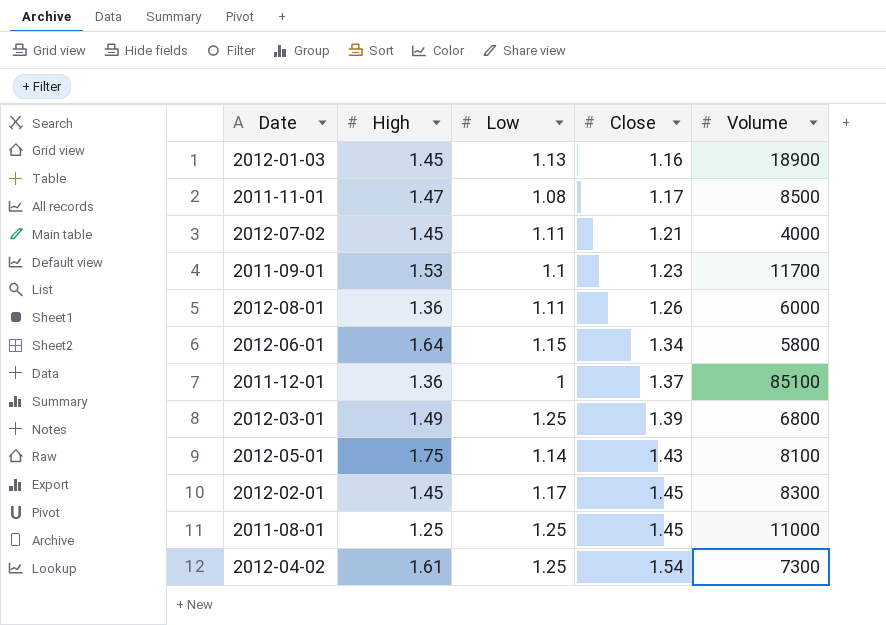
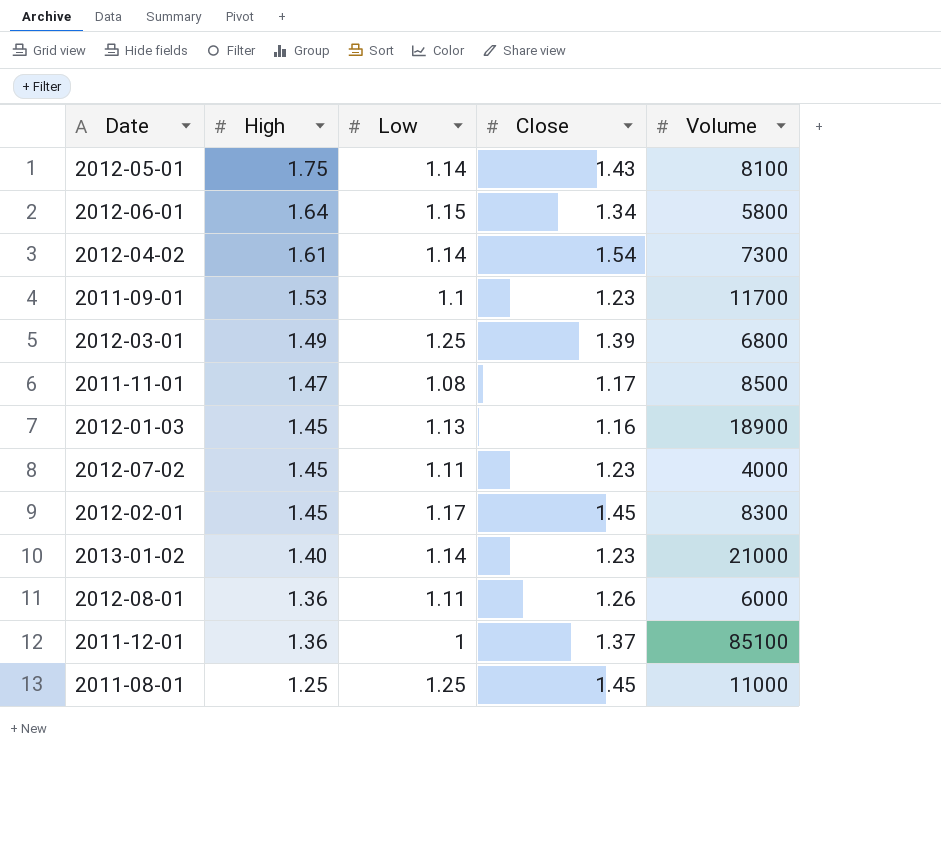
row order: Close ascending -> High descending
2012-04-02 | Low: 1.25 -> 1.14
2012-07-02 | Close: 1.21 -> 1.23
row 2013-01-02: none -> 1.40 | 1.14 | 1.23 | 21000

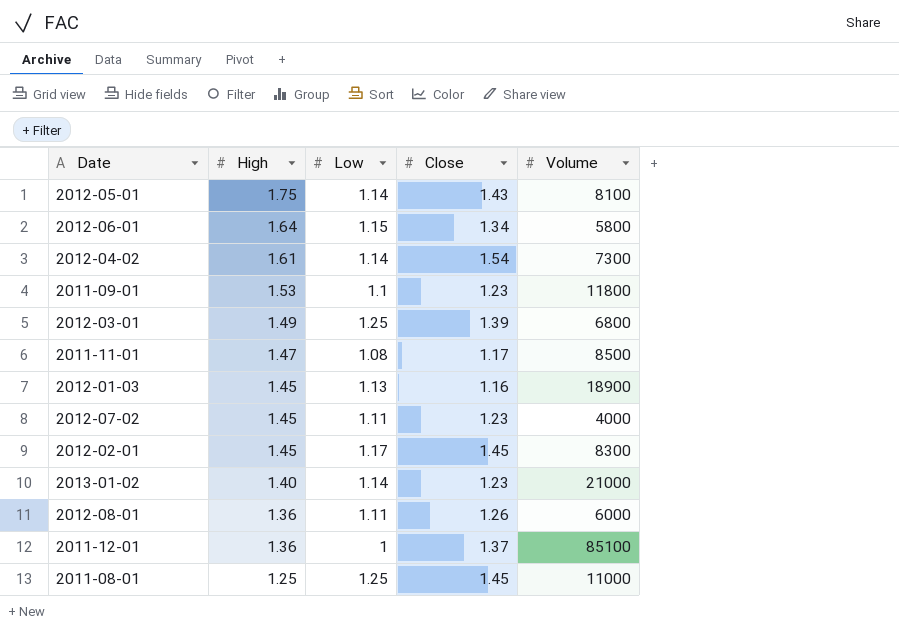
2011-09-01 | Volume: 11700 -> 11800

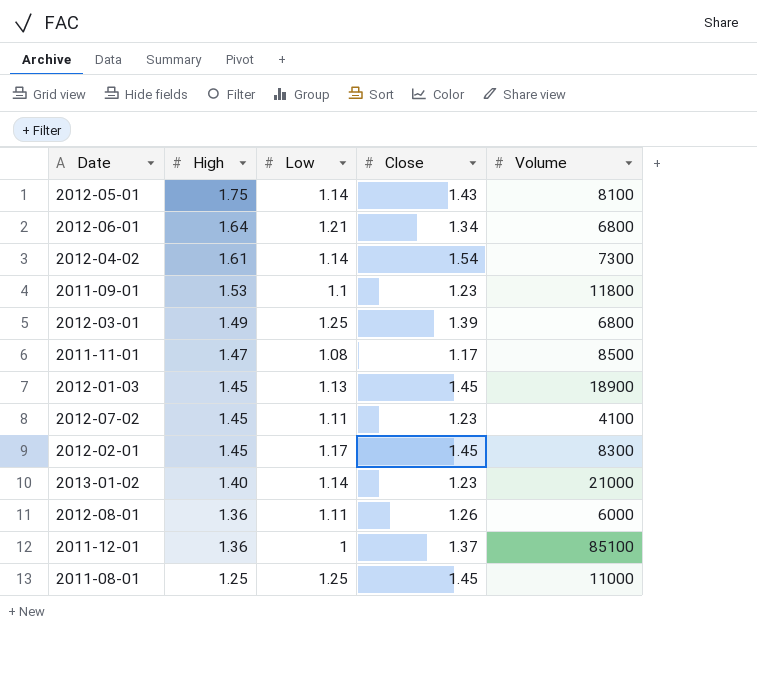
2012-06-01 | Low: 1.15 -> 1.21
2012-06-01 | Volume: 5800 -> 6800
2012-01-03 | Close: 1.16 -> 1.45
2012-07-02 | Volume: 4000 -> 4100

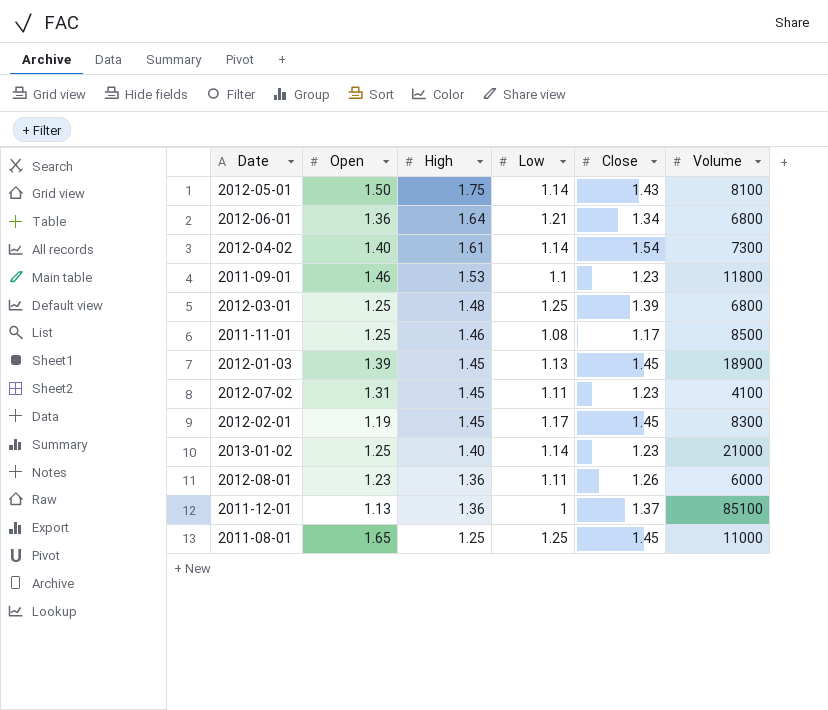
column Open | position: none -> 2
2012-03-01 | High: 1.49 -> 1.48
2011-11-01 | High: 1.47 -> 1.46

